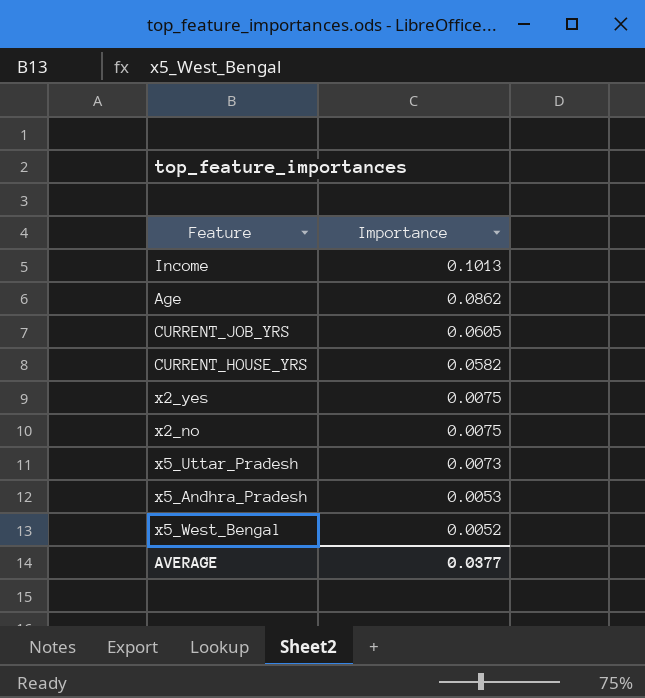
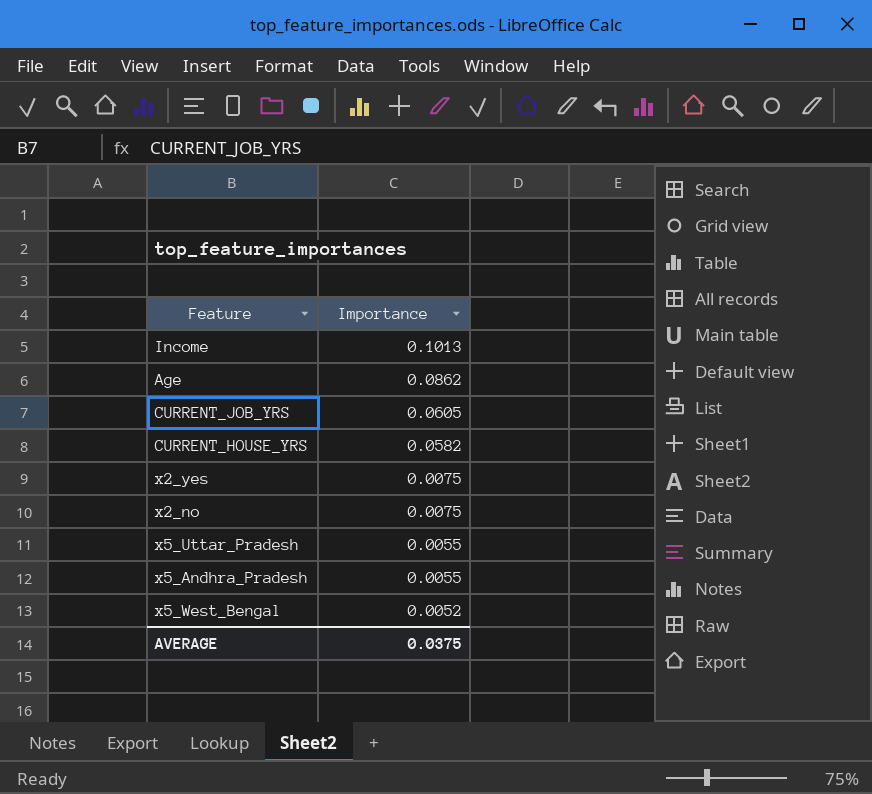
x5_Uttar_Pradesh | Importance: 0.0073 -> 0.0055
x5_Andhra_Pradesh | Importance: 0.0053 -> 0.0055
AVERAGE | Importance: 0.0377 -> 0.0375

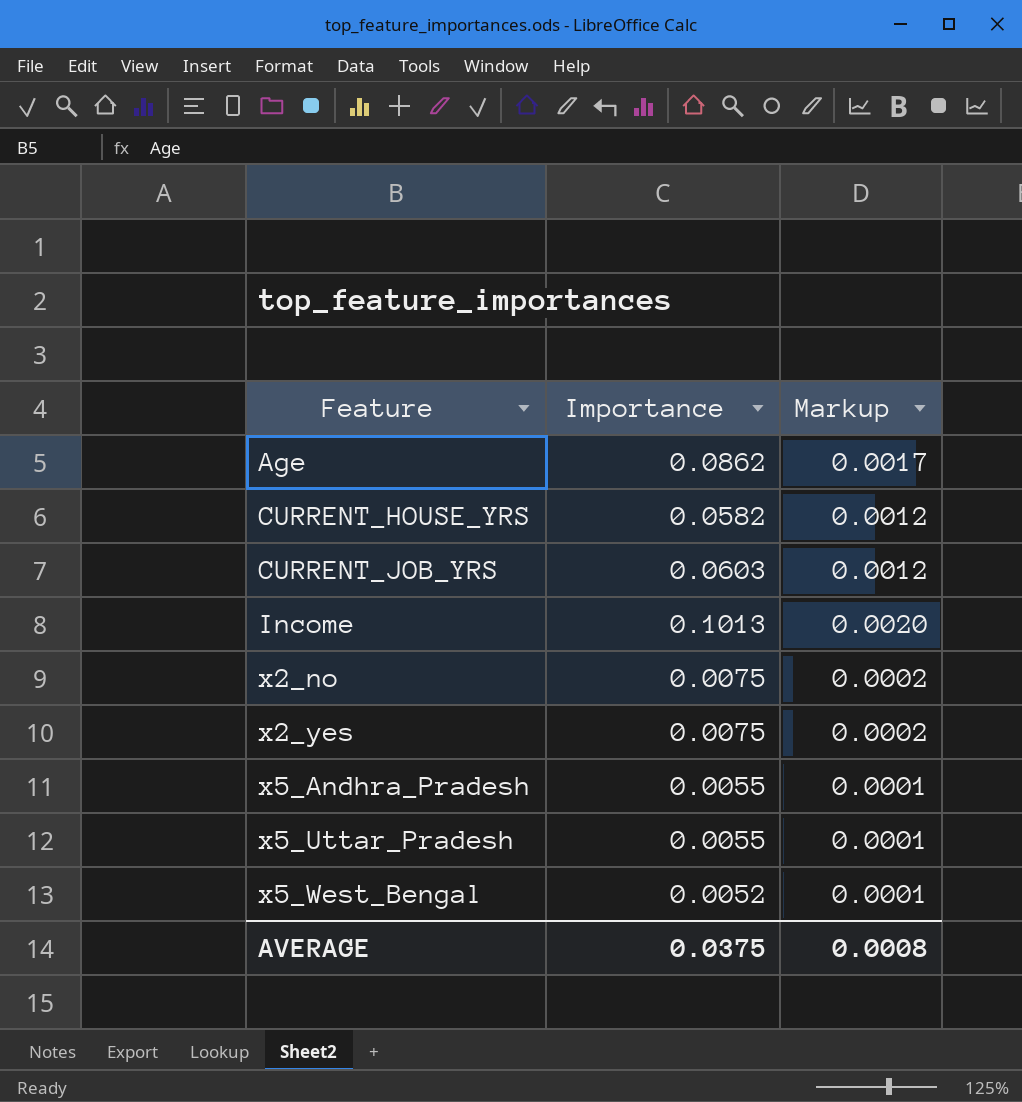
row order: Importance descending -> Feature ascending
column Markup | formula: none -> [Importance] * 0.02
CURRENT_JOB_YRS | Importance: 0.0605 -> 0.0603

